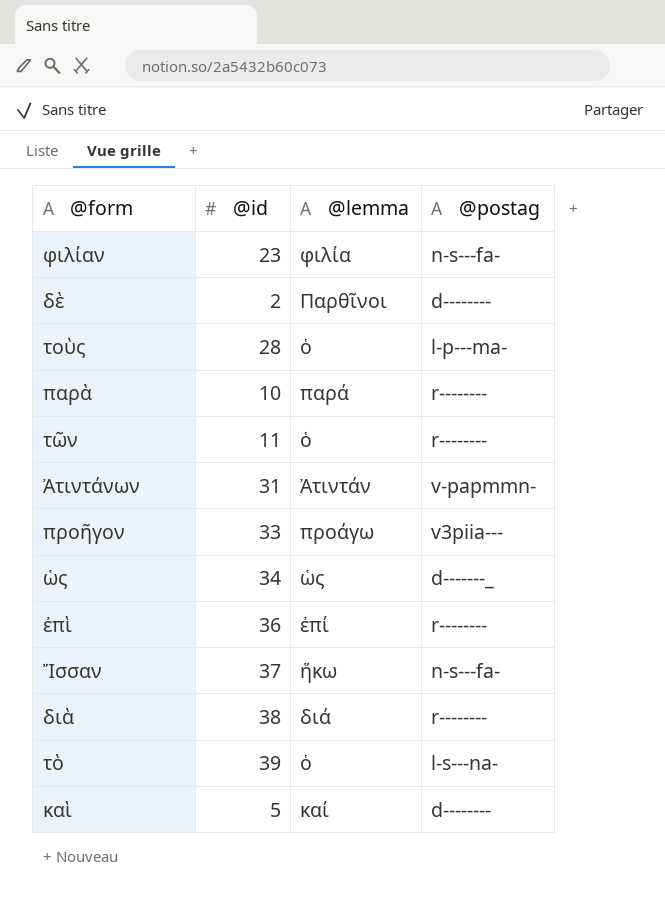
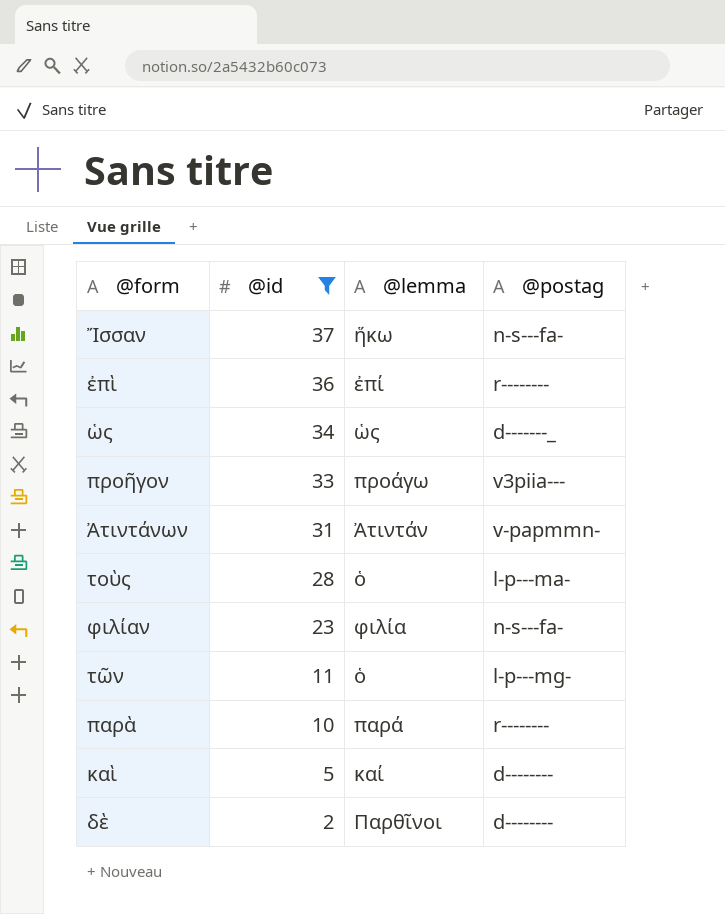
filter: none -> @id <= 37
row order: none -> @id descending
τῶν | @postag: r-------- -> l-p---mg-

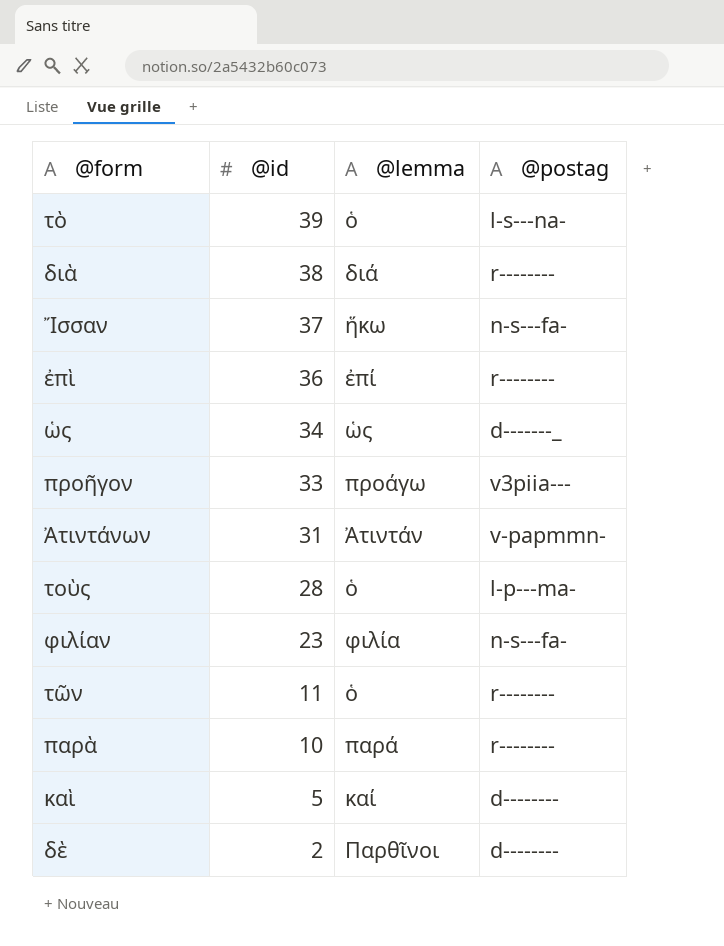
filter: @id <= 37 -> none
τῶν | @postag: l-p---mg- -> r--------

